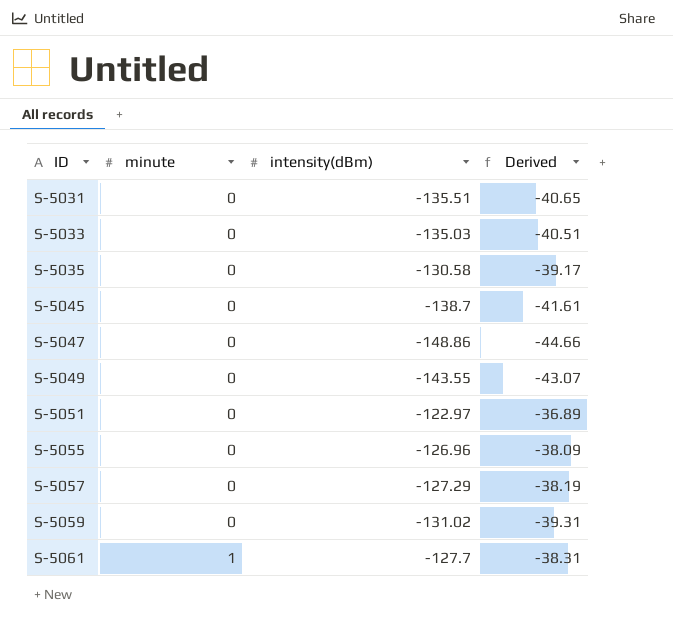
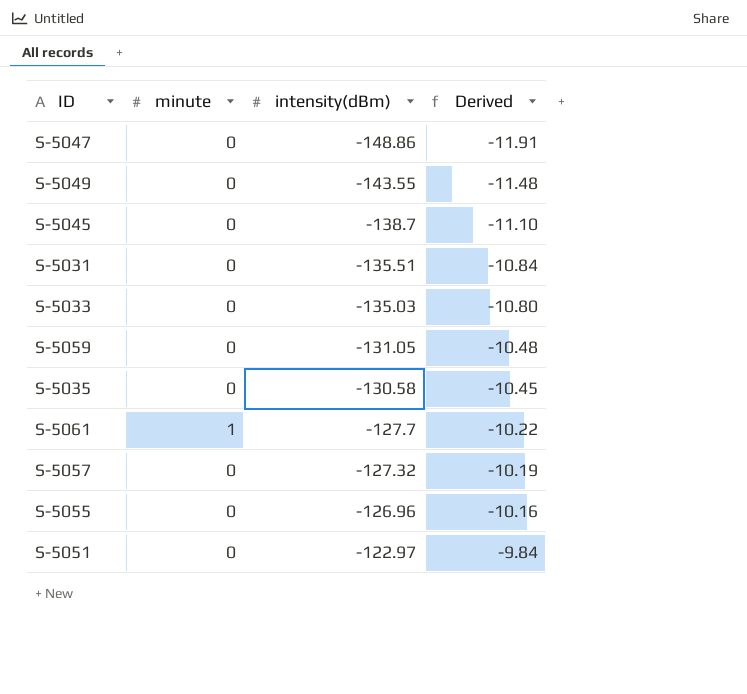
row order: ID ascending -> intensity(dBm) ascending
column Derived | formula: [intensity(dBm)] * 0.3 -> [intensity(dBm)] * 0.08
S-5059 | intensity(dBm): -131.02 -> -131.05
S-5057 | intensity(dBm): -127.29 -> -127.32

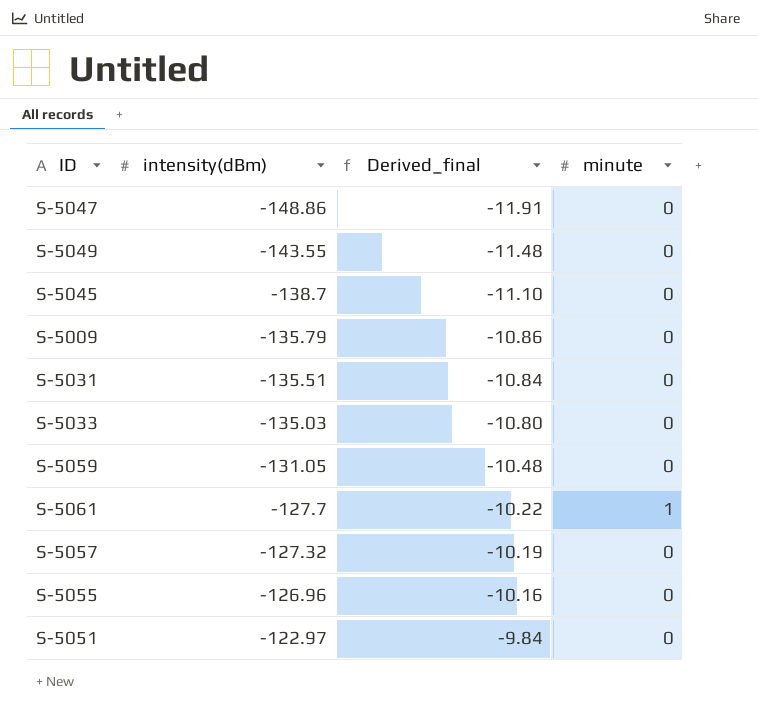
column name: Derived -> Derived_final
column minute | position: 2 -> 4
row S-5035: 0 | -130.58 | -10.45 -> none
row S-5009: none -> -135.79 | -10.86 | 0

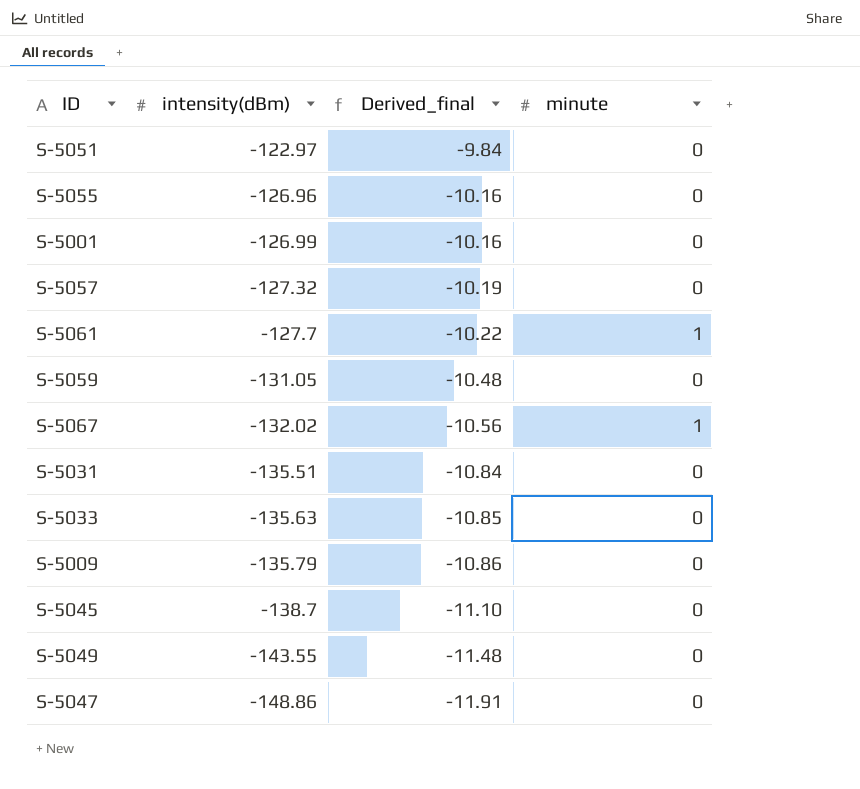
row order: intensity(dBm) ascending -> intensity(dBm) descending
row S-5001: none -> -126.99 | -10.16 | 0
row S-5067: none -> -132.02 | -10.56 | 1
S-5033 | intensity(dBm): -135.03 -> -135.63
S-5033 | Derived_final: -10.80 -> -10.85

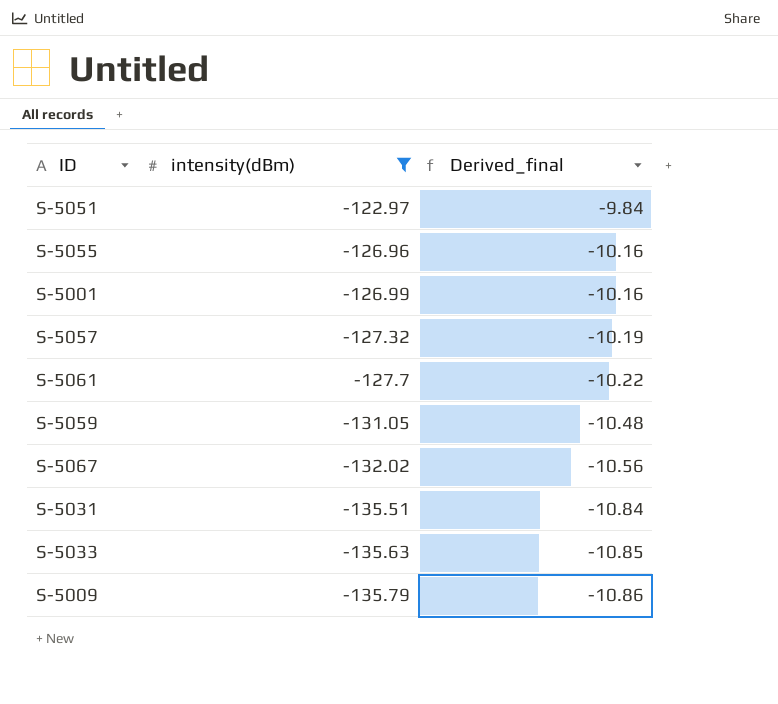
filter: none -> intensity(dBm) >= -135.79
column minute | position: 4 -> none

